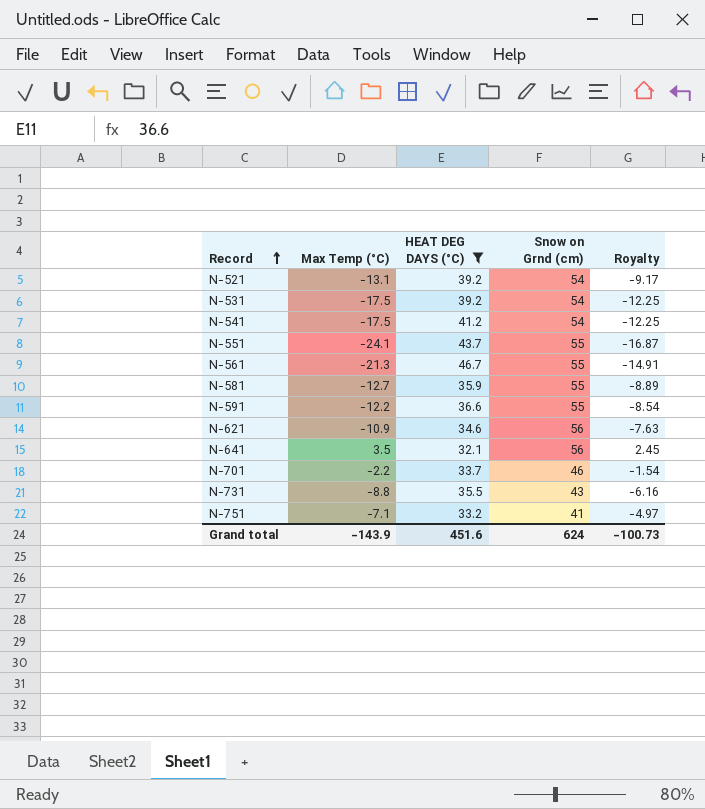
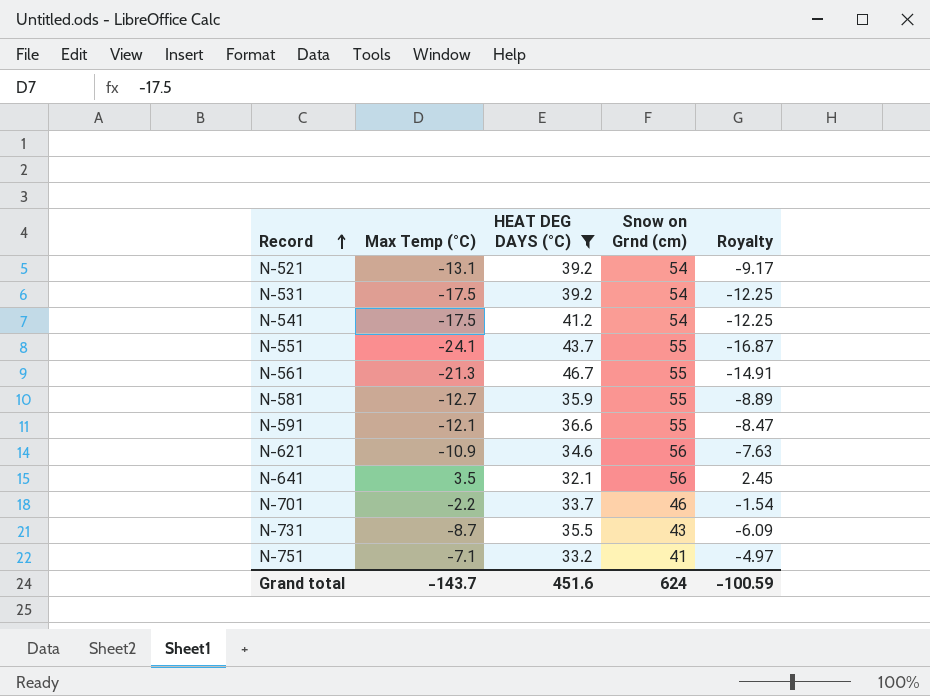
N-591 | Max Temp (°C): -12.2 -> -12.1
N-591 | Royalty: -8.54 -> -8.47
N-731 | Max Temp (°C): -8.8 -> -8.7
N-731 | Royalty: -6.16 -> -6.09
Grand total | Max Temp (°C): -143.9 -> -143.7
Grand total | Royalty: -100.73 -> -100.59

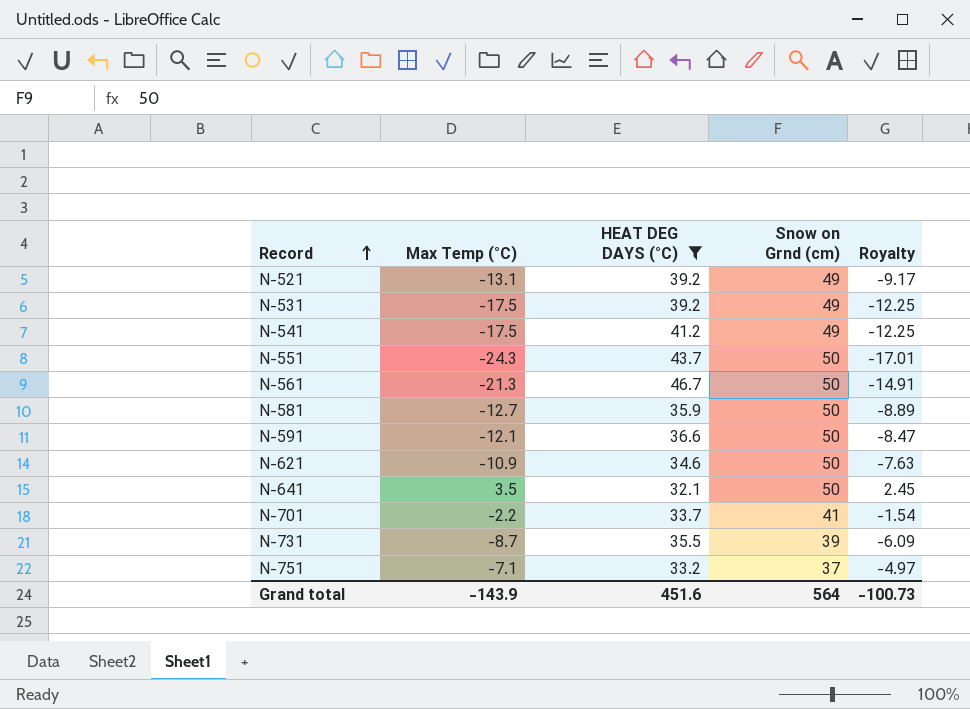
N-521 | Snow on Grnd (cm): 54 -> 49
N-531 | Snow on Grnd (cm): 54 -> 49
N-541 | Snow on Grnd (cm): 54 -> 49
N-551 | Max Temp (°C): -24.1 -> -24.3
N-551 | Snow on Grnd (cm): 55 -> 50
N-551 | Royalty: -16.87 -> -17.01
N-561 | Snow on Grnd (cm): 55 -> 50
N-581 | Snow on Grnd (cm): 55 -> 50
N-591 | Snow on Grnd (cm): 55 -> 50
N-621 | Snow on Grnd (cm): 56 -> 50
N-641 | Snow on Grnd (cm): 56 -> 50
N-701 | Snow on Grnd (cm): 46 -> 41
N-731 | Snow on Grnd (cm): 43 -> 39
N-751 | Snow on Grnd (cm): 41 -> 37
Grand total | Max Temp (°C): -143.7 -> -143.9
Grand total | Snow on Grnd (cm): 624 -> 564
Grand total | Royalty: -100.59 -> -100.73

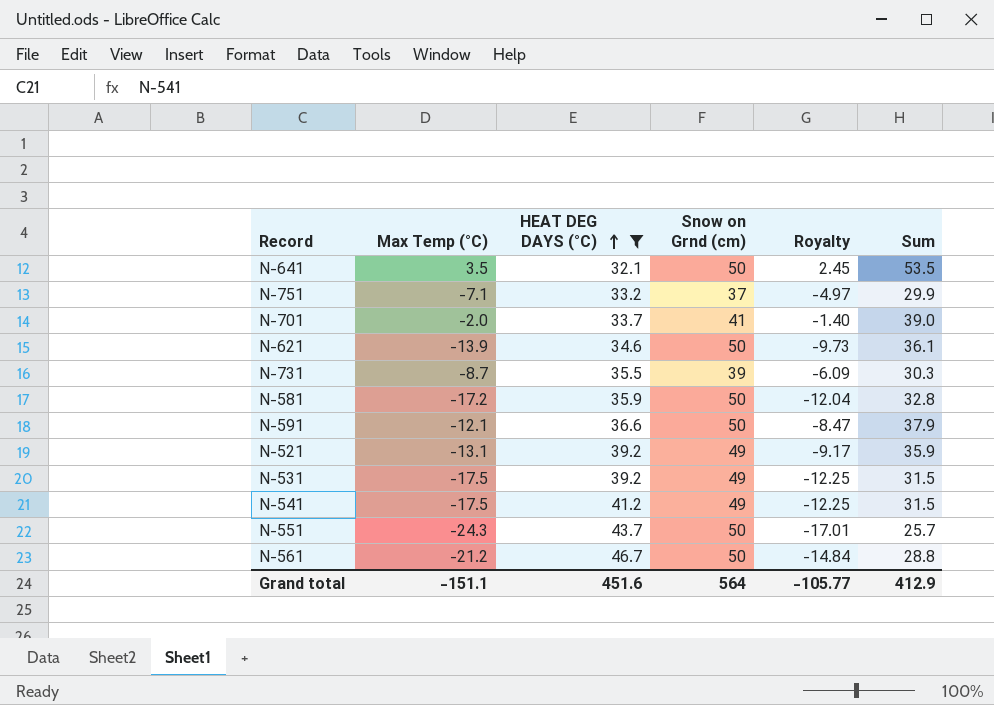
row order: Record ascending -> HEAT DEG DAYS (°C) ascending
column Sum | formula: none -> [Max Temp (°C)] + [Snow on Grnd (cm)]
N-701 | Max Temp (°C): -2.2 -> -2.0
N-701 | Royalty: -1.54 -> -1.40
N-621 | Max Temp (°C): -10.9 -> -13.9
N-621 | Royalty: -7.63 -> -9.73
N-581 | Max Temp (°C): -12.7 -> -17.2
N-581 | Royalty: -8.89 -> -12.04
N-561 | Max Temp (°C): -21.3 -> -21.2
N-561 | Royalty: -14.91 -> -14.84
Grand total | Max Temp (°C): -143.9 -> -151.1
Grand total | Royalty: -100.73 -> -105.77

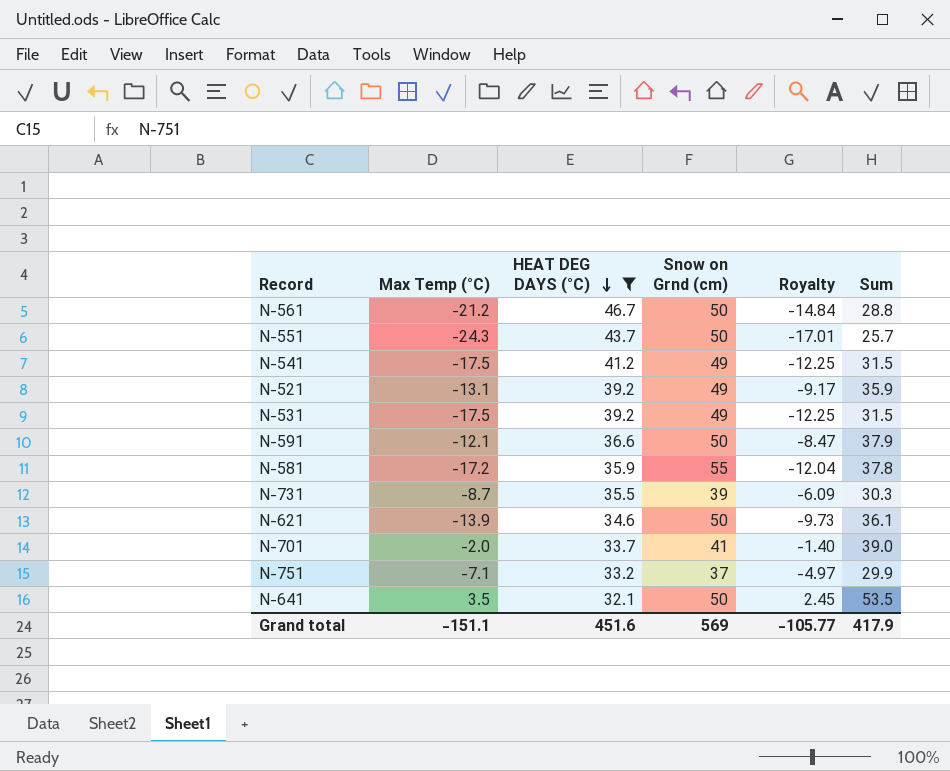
row order: HEAT DEG DAYS (°C) ascending -> HEAT DEG DAYS (°C) descending
N-581 | Snow on Grnd (cm): 50 -> 55
N-581 | Sum: 32.8 -> 37.8
Grand total | Snow on Grnd (cm): 564 -> 569
Grand total | Sum: 412.9 -> 417.9

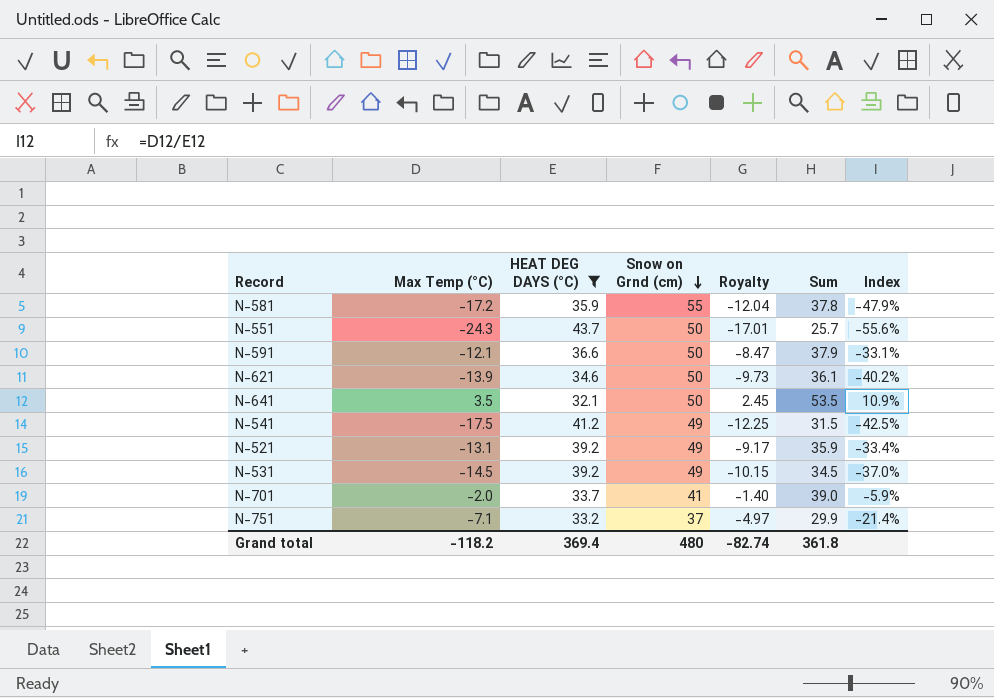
row order: HEAT DEG DAYS (°C) descending -> Snow on Grnd (cm) descending
column Index | formula: none -> [Max Temp (°C)] / [HEAT DEG DAYS (°C)]
row N-561: -21.2 | 46.7 | 50 | -14.84 | 28.8 -> none
row N-731: -8.7 | 35.5 | 39 | -6.09 | 30.3 -> none
N-531 | Max Temp (°C): -17.5 -> -14.5
N-531 | Royalty: -12.25 -> -10.15
N-531 | Sum: 31.5 -> 34.5
Grand total | Max Temp (°C): -151.1 -> -118.2
Grand total | HEAT DEG DAYS (°C): 451.6 -> 369.4
Grand total | Snow on Grnd (cm): 569 -> 480
Grand total | Royalty: -105.77 -> -82.74
Grand total | Sum: 417.9 -> 361.8

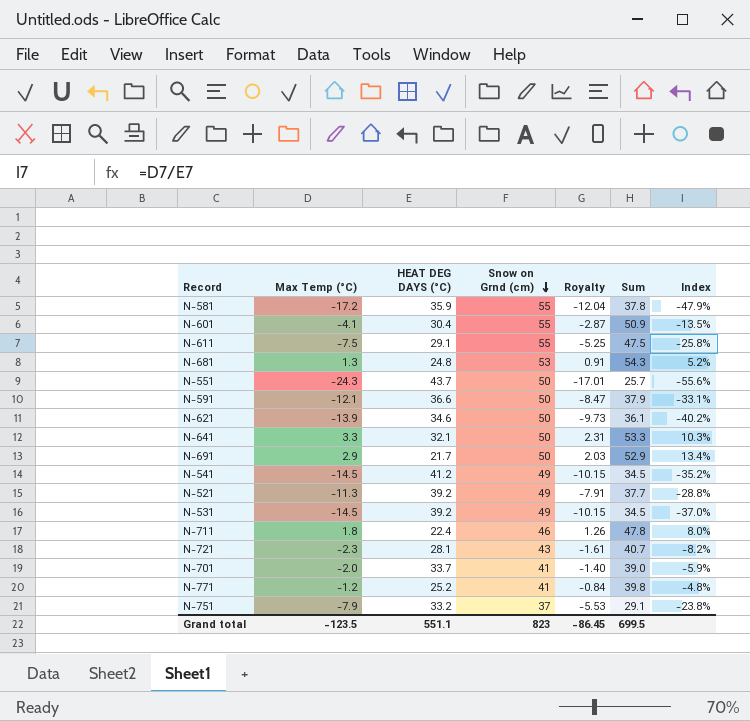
filter: HEAT DEG DAYS (°C) >= 32.1 -> none
N-641 | Max Temp (°C): 3.5 -> 3.3
N-641 | Royalty: 2.45 -> 2.31
N-641 | Sum: 53.5 -> 53.3
N-641 | Index: 10.9% -> 10.3%
N-541 | Max Temp (°C): -17.5 -> -14.5
N-541 | Royalty: -12.25 -> -10.15
N-541 | Sum: 31.5 -> 34.5
N-541 | Index: -42.5% -> -35.2%
N-521 | Max Temp (°C): -13.1 -> -11.3
N-521 | Royalty: -9.17 -> -7.91
N-521 | Sum: 35.9 -> 37.7
N-521 | Index: -33.4% -> -28.8%
N-751 | Max Temp (°C): -7.1 -> -7.9
N-751 | Royalty: -4.97 -> -5.53
N-751 | Sum: 29.9 -> 29.1
N-751 | Index: -21.4% -> -23.8%
Grand total | Max Temp (°C): -118.2 -> -123.5
Grand total | HEAT DEG DAYS (°C): 369.4 -> 551.1
Grand total | Snow on Grnd (cm): 480 -> 823
Grand total | Royalty: -82.74 -> -86.45
Grand total | Sum: 361.8 -> 699.5

